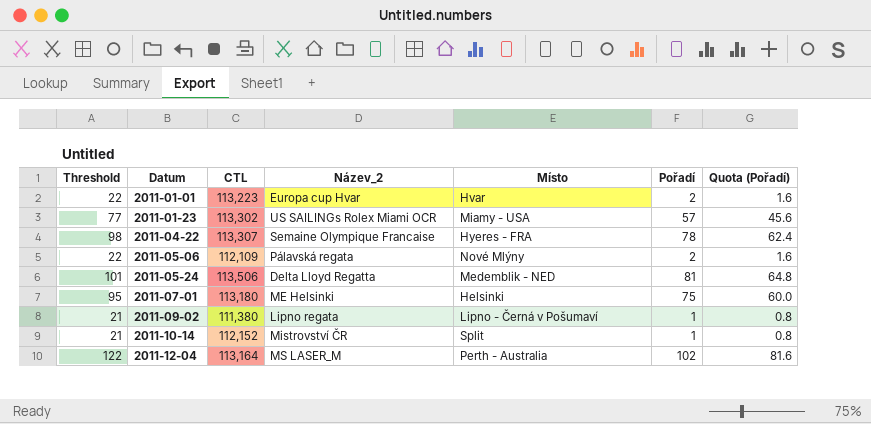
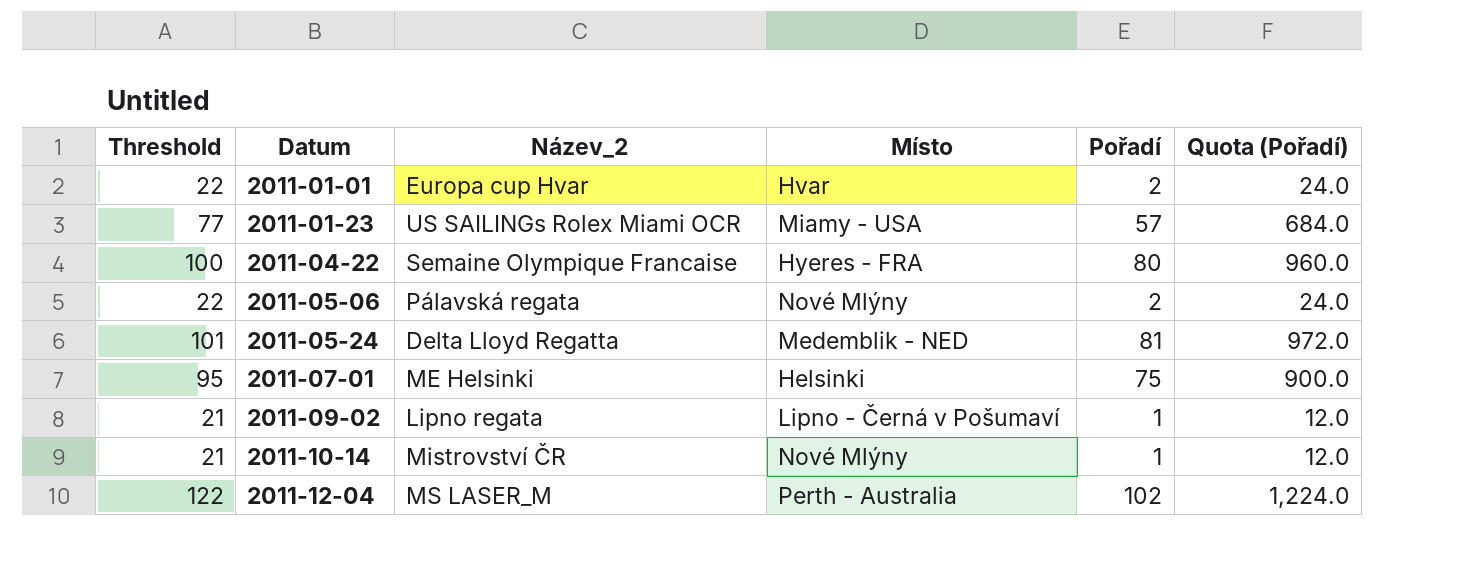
column CTL | position: 3 -> none
column Quota (Pořadí) | formula: [Pořadí] * 0.8 -> [Pořadí] * 12
2011-04-22 | Threshold: 98 -> 100
2011-04-22 | Pořadí: 78 -> 80
2011-10-14 | Místo: Split -> Nové Mlýny

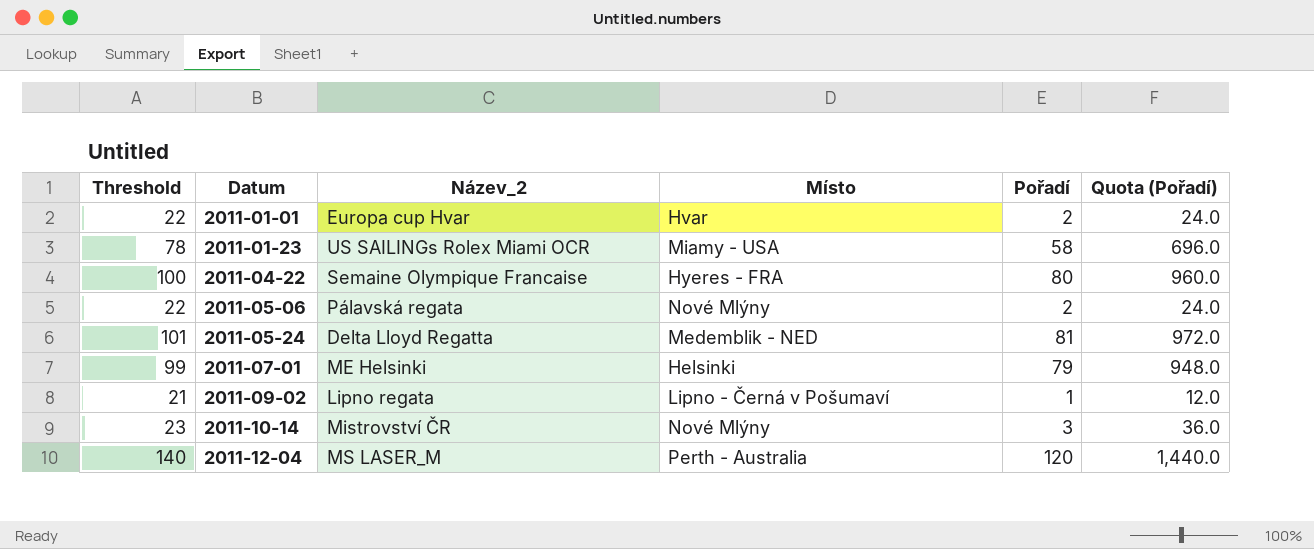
2011-01-23 | Threshold: 77 -> 78
2011-01-23 | Pořadí: 57 -> 58
2011-01-23 | Quota (Pořadí): 684.0 -> 696.0
2011-07-01 | Threshold: 95 -> 99
2011-07-01 | Pořadí: 75 -> 79
2011-07-01 | Quota (Pořadí): 900.0 -> 948.0
2011-10-14 | Threshold: 21 -> 23
2011-10-14 | Pořadí: 1 -> 3
2011-10-14 | Quota (Pořadí): 12.0 -> 36.0
2011-12-04 | Threshold: 122 -> 140
2011-12-04 | Pořadí: 102 -> 120
2011-12-04 | Quota (Pořadí): 1,224.0 -> 1,440.0

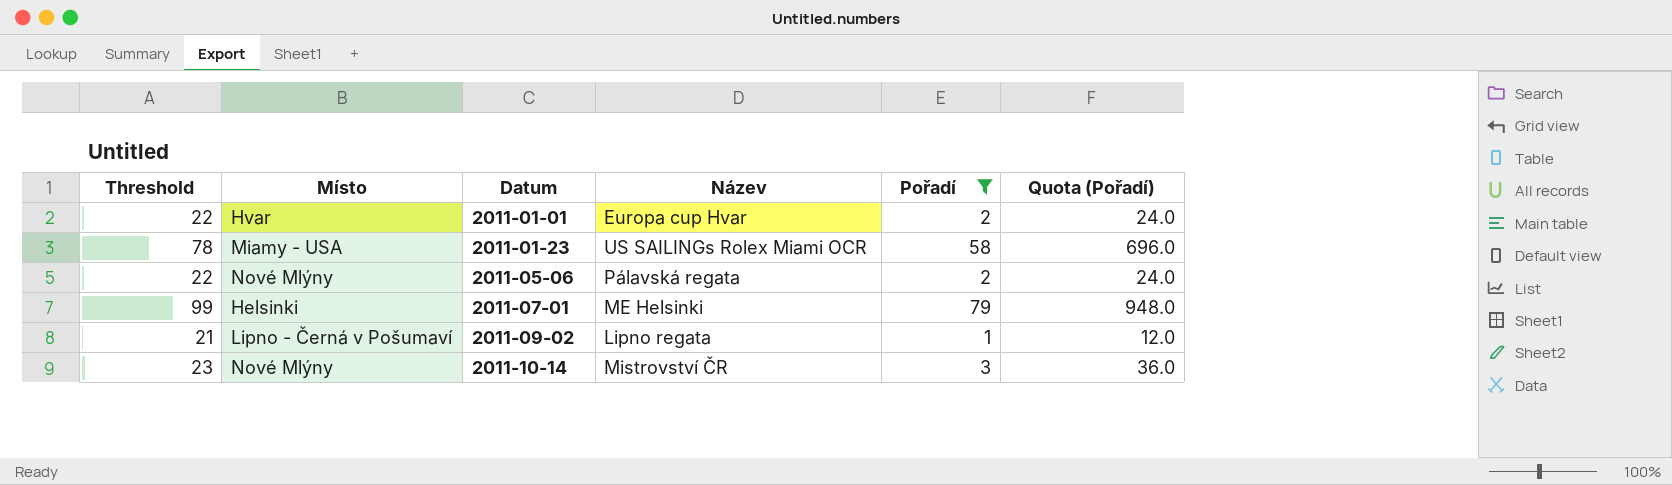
filter: none -> Pořadí <= 79
column Místo | position: 4 -> 2
column name: Název_2 -> Název

